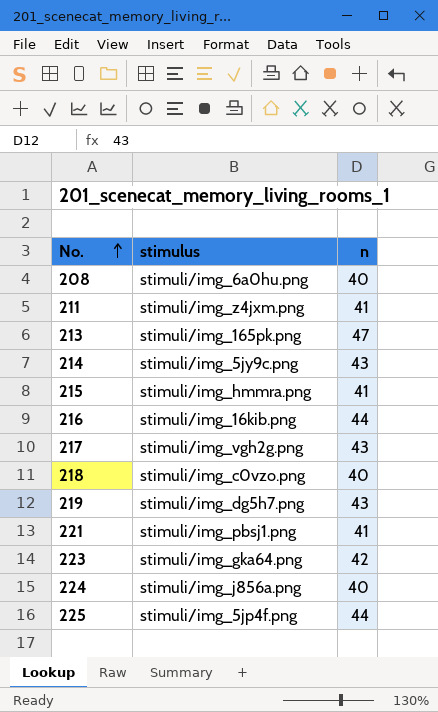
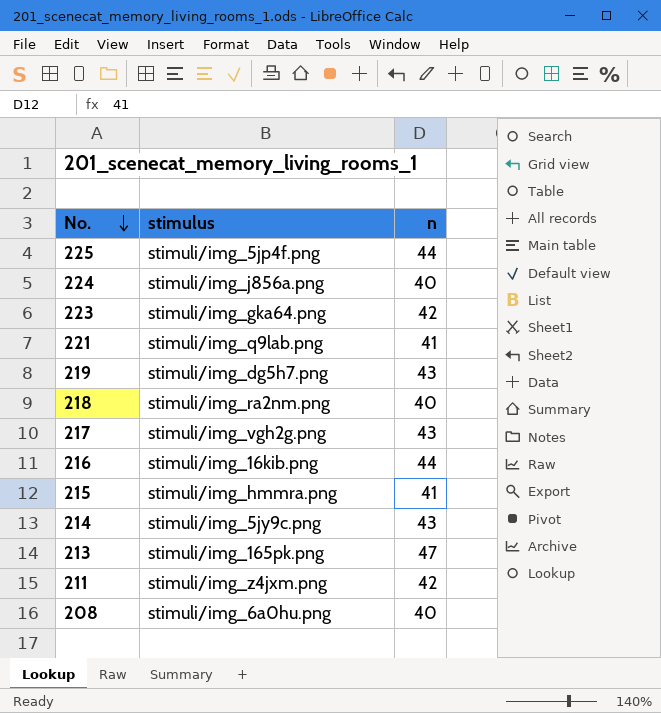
row order: No. ascending -> No. descending
221 | stimulus: stimuli/img_pbsj1.png -> stimuli/img_q9lab.png
218 | stimulus: stimuli/img_c0vzo.png -> stimuli/img_ra2nm.png
211 | n: 41 -> 42

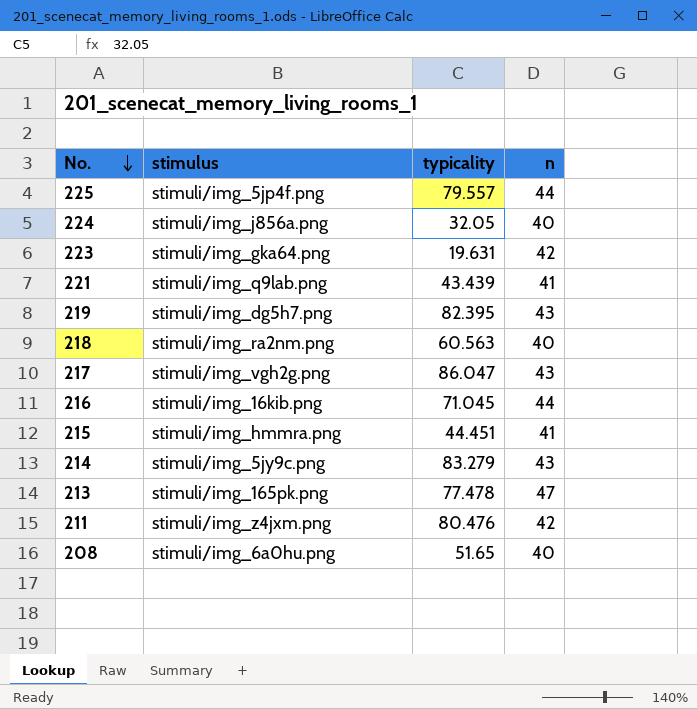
column typicality | position: none -> 3

